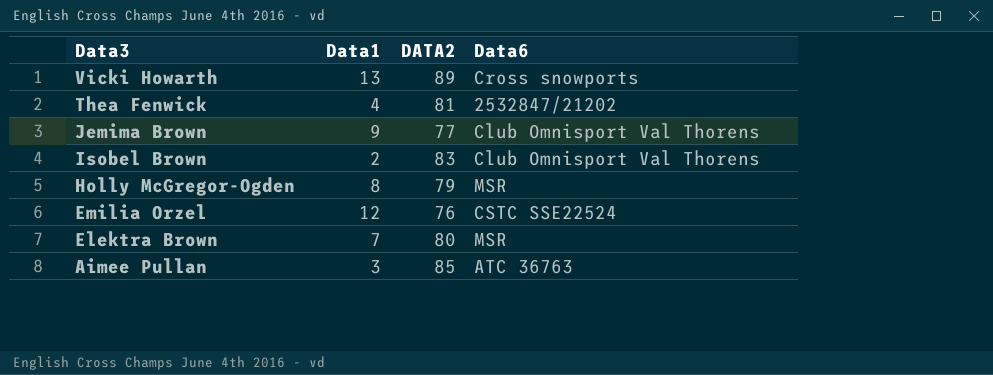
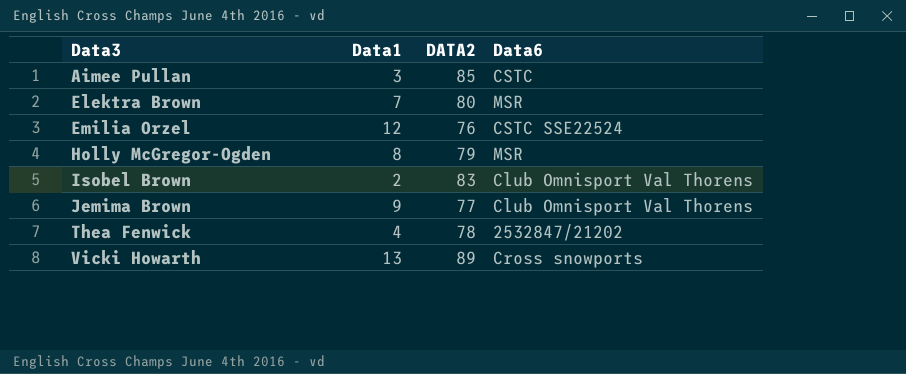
row order: Data3 descending -> Data3 ascending
Aimee Pullan | Data6: ATC 36763 -> CSTC
Thea Fenwick | DATA2: 81 -> 78

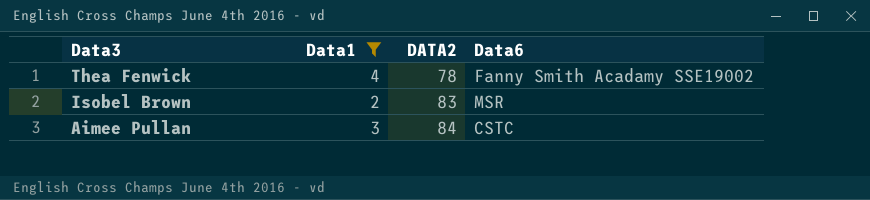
filter: none -> Data1 <= 4
row order: Data3 ascending -> Data3 descending
Thea Fenwick | Data6: 2532847/21202 -> Fanny Smith Acadamy SSE19002
Isobel Brown | Data6: Club Omnisport Val Thorens -> MSR
Aimee Pullan | DATA2: 85 -> 84

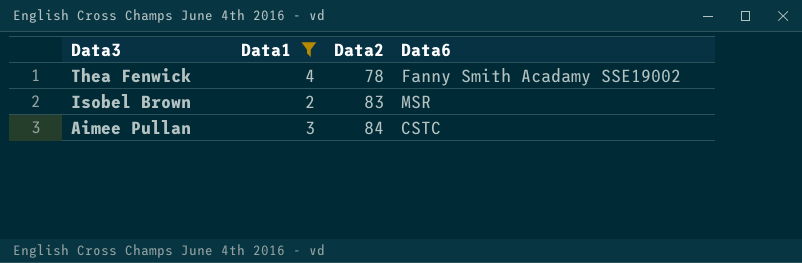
column name: DATA2 -> Data2

